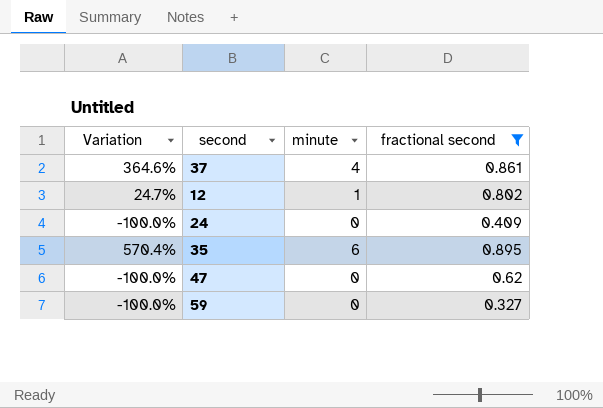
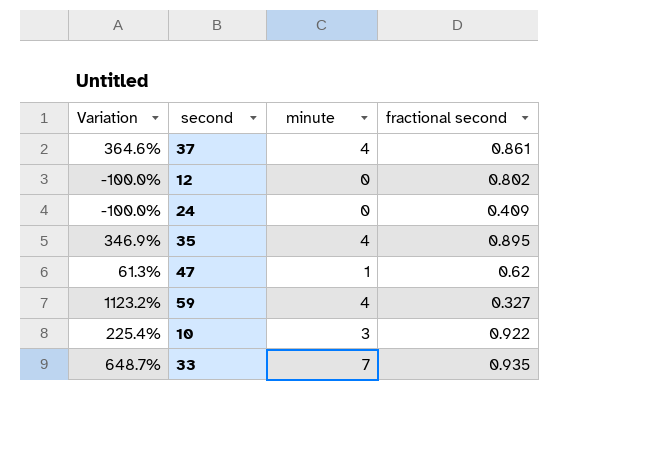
filter: fractional second <= 0.895 -> none
12 | Variation: 24.7% -> -100.0%
12 | minute: 1 -> 0
35 | Variation: 570.4% -> 346.9%
35 | minute: 6 -> 4
47 | Variation: -100.0% -> 61.3%
47 | minute: 0 -> 1
59 | Variation: -100.0% -> 1123.2%
59 | minute: 0 -> 4

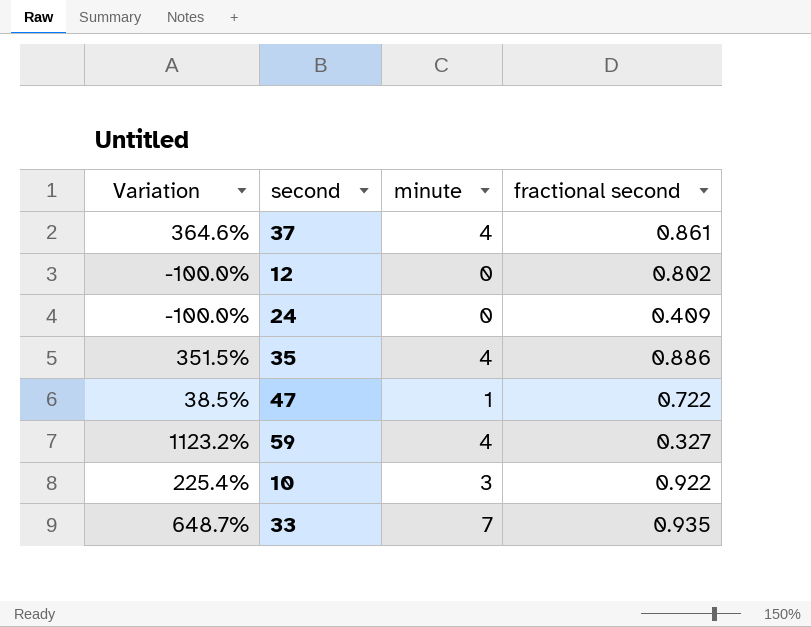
35 | Variation: 346.9% -> 351.5%
35 | fractional second: 0.895 -> 0.886
47 | Variation: 61.3% -> 38.5%
47 | fractional second: 0.62 -> 0.722

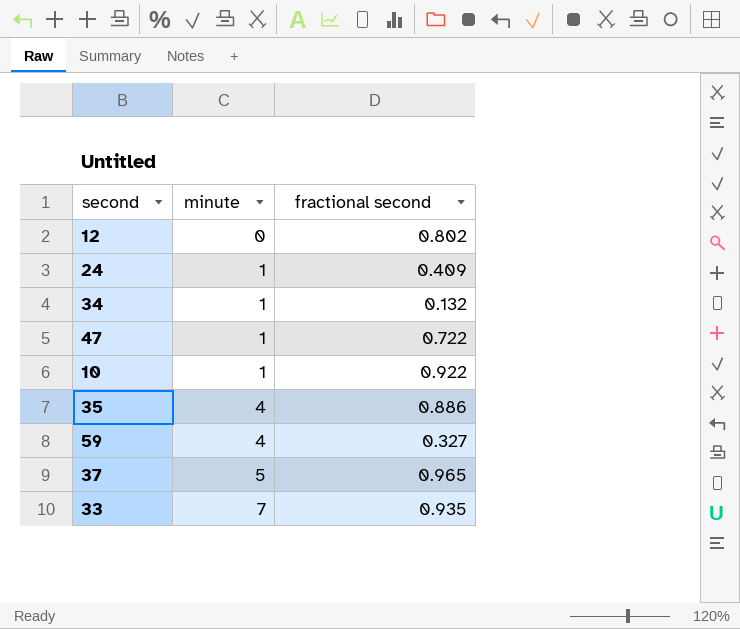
row order: none -> minute ascending
column Variation | formula: ([minute] - [fractional second]) / [fractional second] -> none
24 | minute: 0 -> 1
row 34: none -> 1 | 0.132
10 | minute: 3 -> 1
37 | minute: 4 -> 5
37 | fractional second: 0.861 -> 0.965

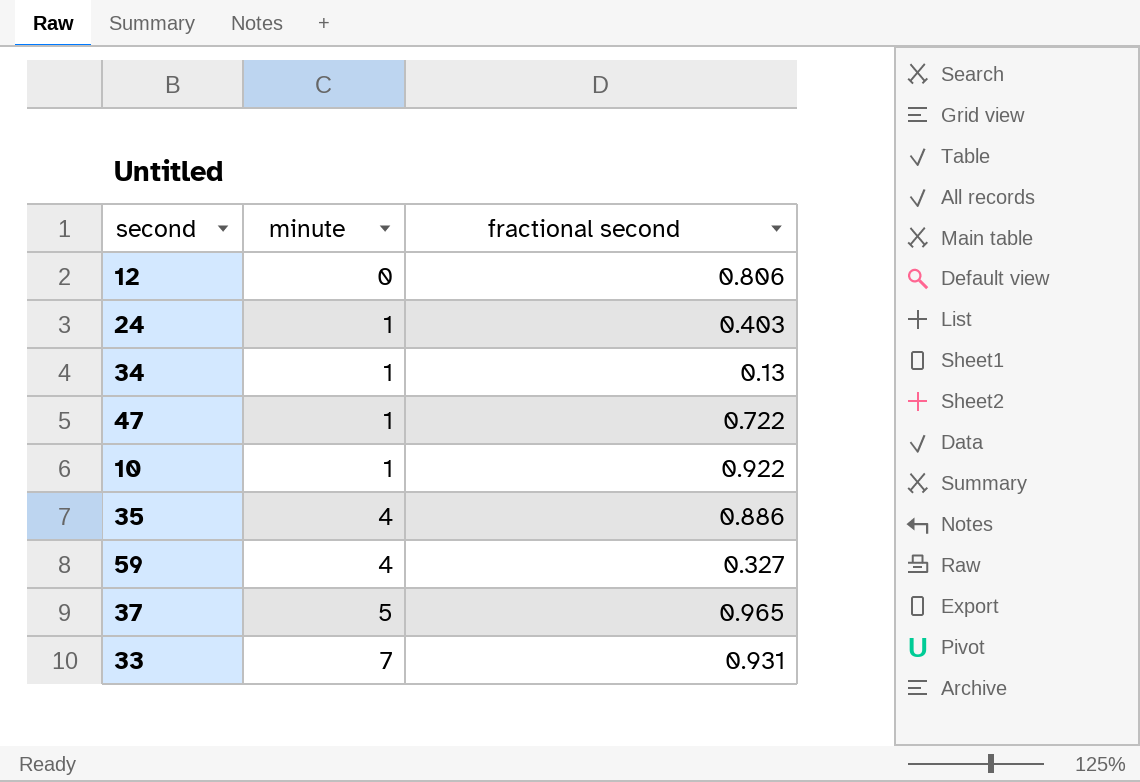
12 | fractional second: 0.802 -> 0.806
24 | fractional second: 0.409 -> 0.403
34 | fractional second: 0.132 -> 0.13
33 | fractional second: 0.935 -> 0.931

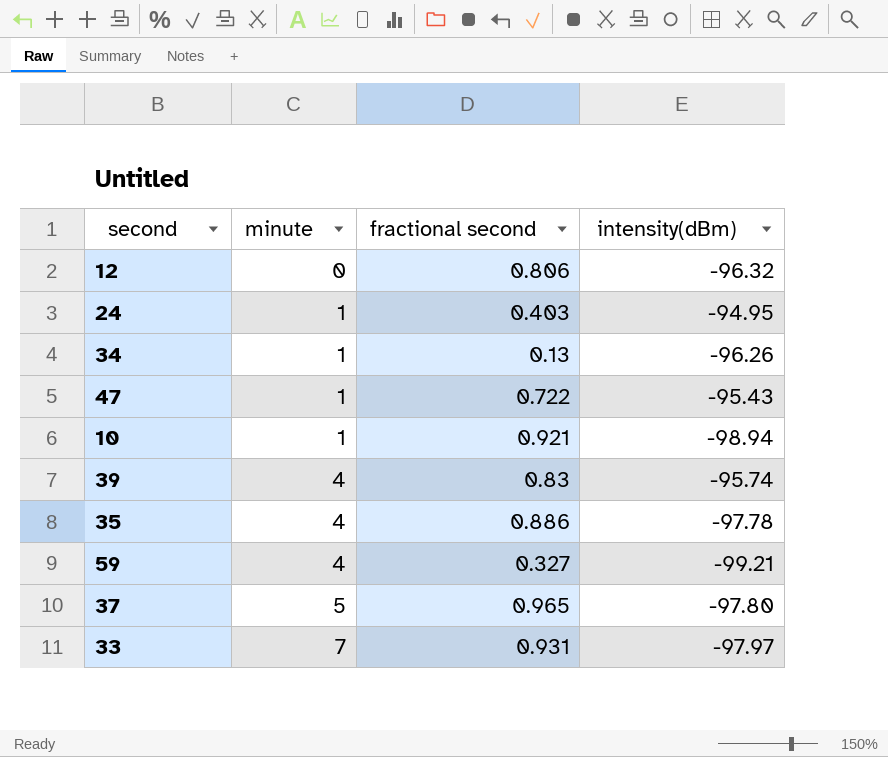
column intensity(dBm) | position: none -> 4
10 | fractional second: 0.922 -> 0.921
row 39: none -> 4 | 0.83 | -95.74

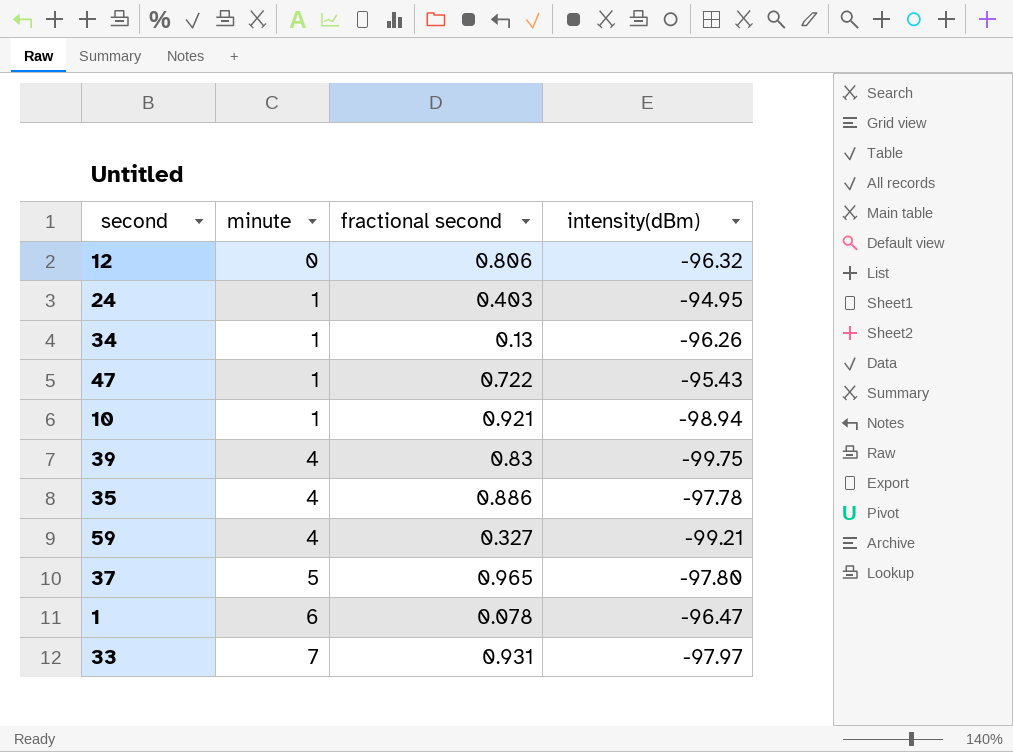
39 | intensity(dBm): -95.74 -> -99.75
row 1: none -> 6 | 0.078 | -96.47

